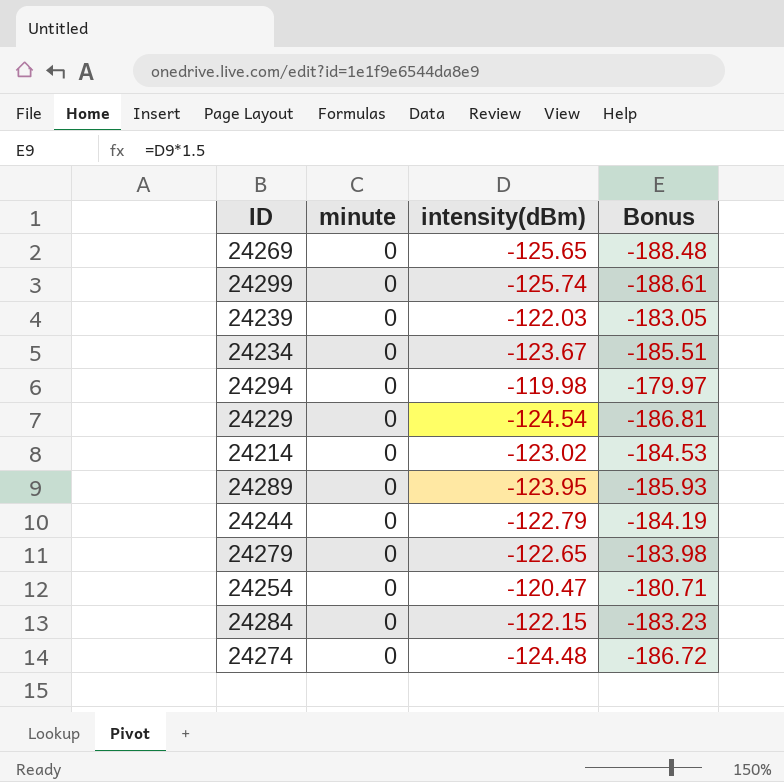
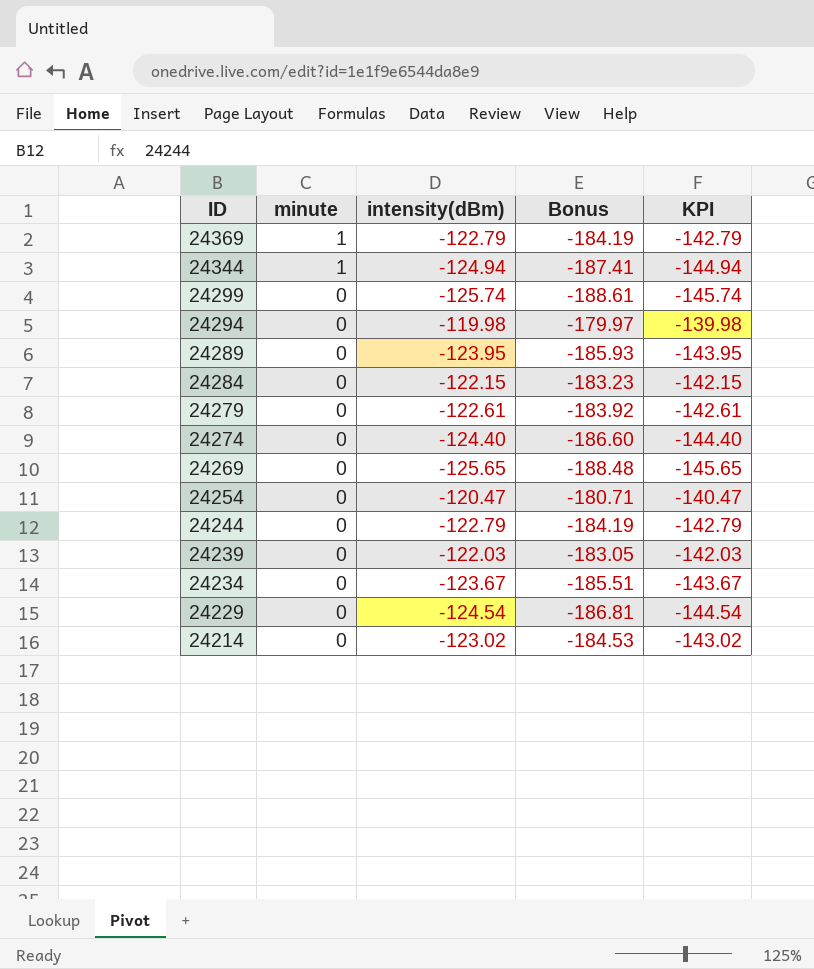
row order: none -> ID descending
column KPI | formula: none -> [intensity(dBm)] - 20
row 24369: none -> 1 | -122.79 | -184.19 | -142.79
row 24344: none -> 1 | -124.94 | -187.41 | -144.94
24279 | intensity(dBm): -122.65 -> -122.61
24279 | Bonus: -183.98 -> -183.92
24274 | intensity(dBm): -124.48 -> -124.40
24274 | Bonus: -186.72 -> -186.60

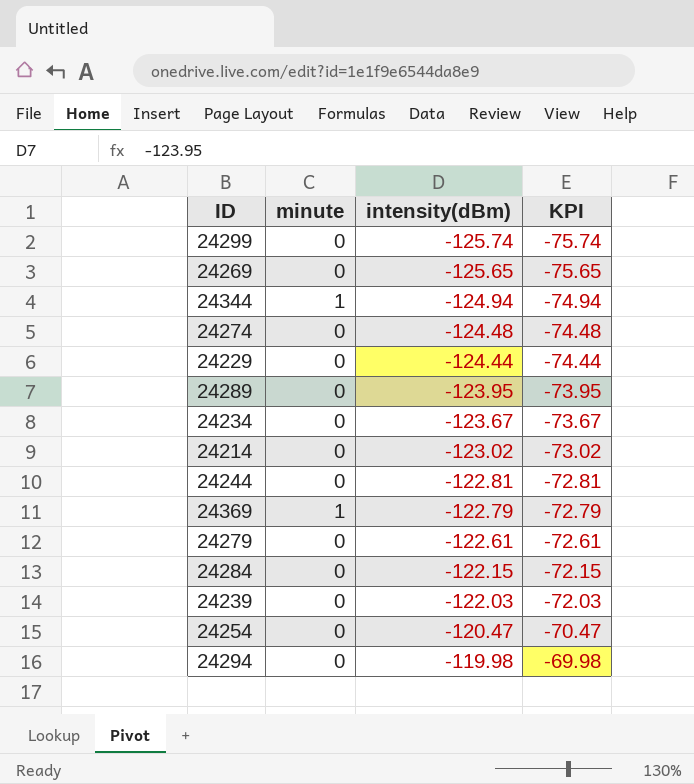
row order: ID descending -> intensity(dBm) ascending
column Bonus | formula: [intensity(dBm)] * 1.5 -> none
column KPI | formula: [intensity(dBm)] - 20 -> [intensity(dBm)] + 50
24274 | intensity(dBm): -124.40 -> -124.48
24229 | intensity(dBm): -124.54 -> -124.44
24244 | intensity(dBm): -122.79 -> -122.81

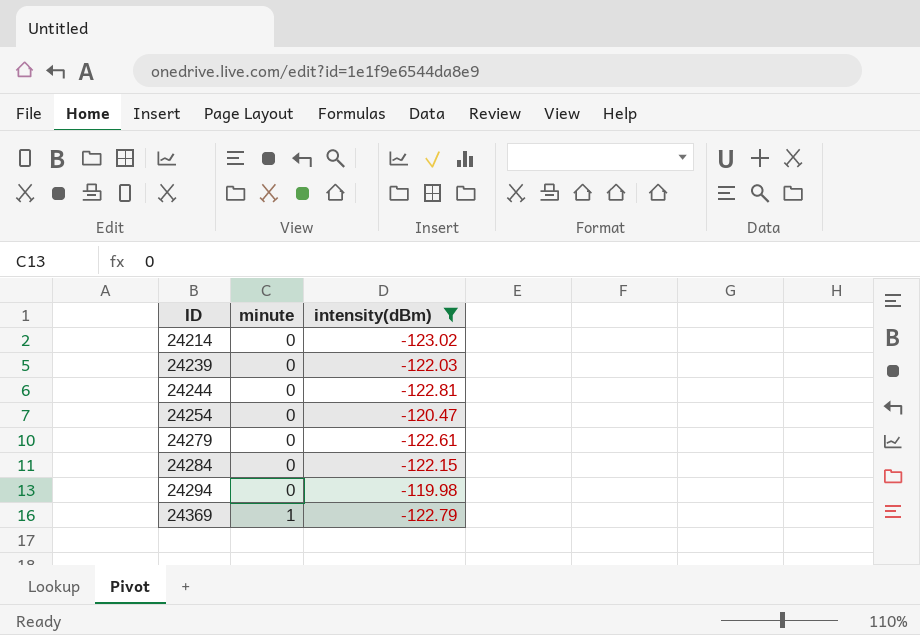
filter: none -> intensity(dBm) >= -123.02
row order: intensity(dBm) ascending -> ID ascending
column KPI | formula: [intensity(dBm)] + 50 -> none

